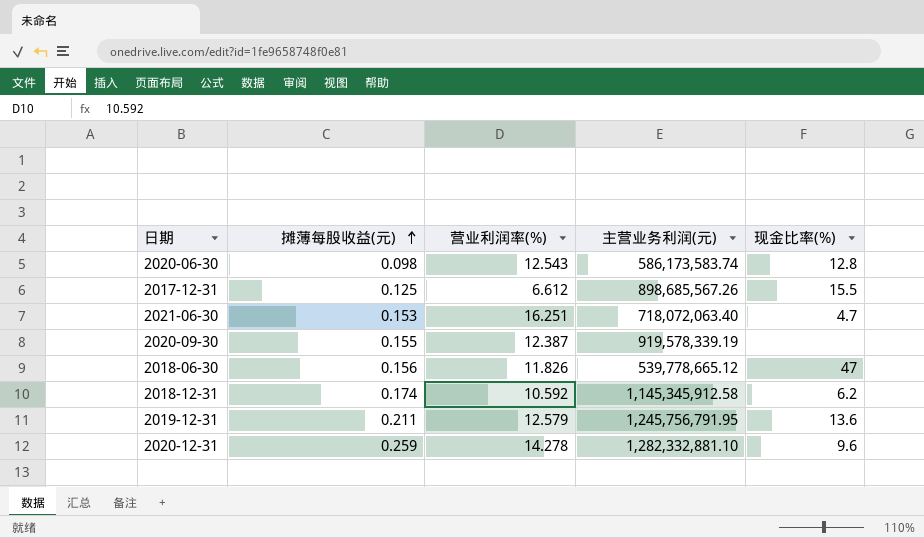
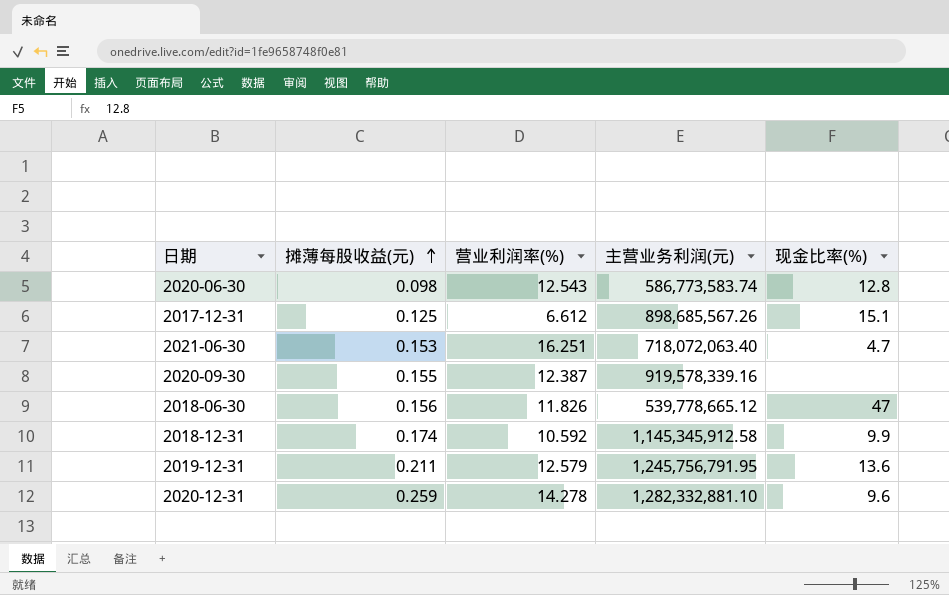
2020-06-30 | 主营业务利润(元): 586,173,583.74 -> 586,773,583.74
2017-12-31 | 现金比率(%): 15.5 -> 15.1
2020-09-30 | 主营业务利润(元): 919,578,339.19 -> 919,578,339.16
2018-12-31 | 现金比率(%): 6.2 -> 9.9

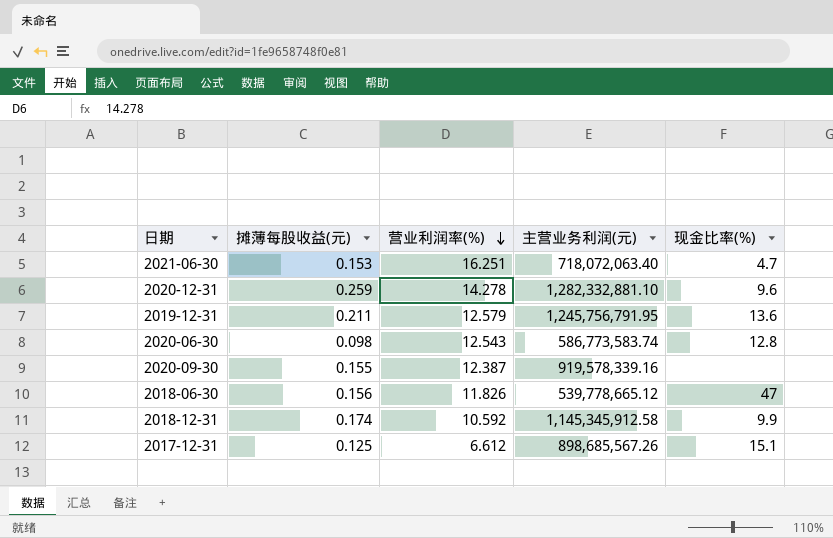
row order: 摊薄每股收益(元) ascending -> 营业利润率(%) descending

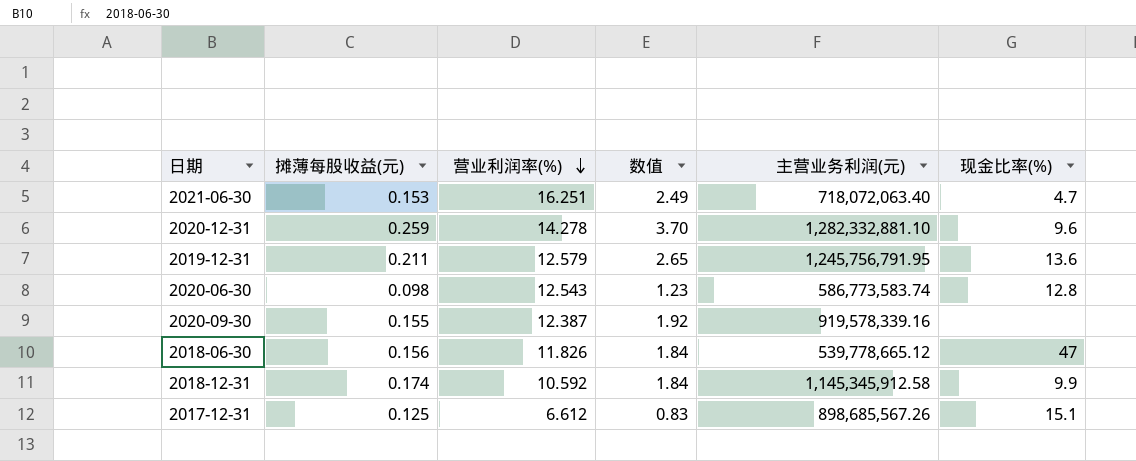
column 数值 | formula: none -> [摊薄每股收益(元)] * [营业利润率(%)]

